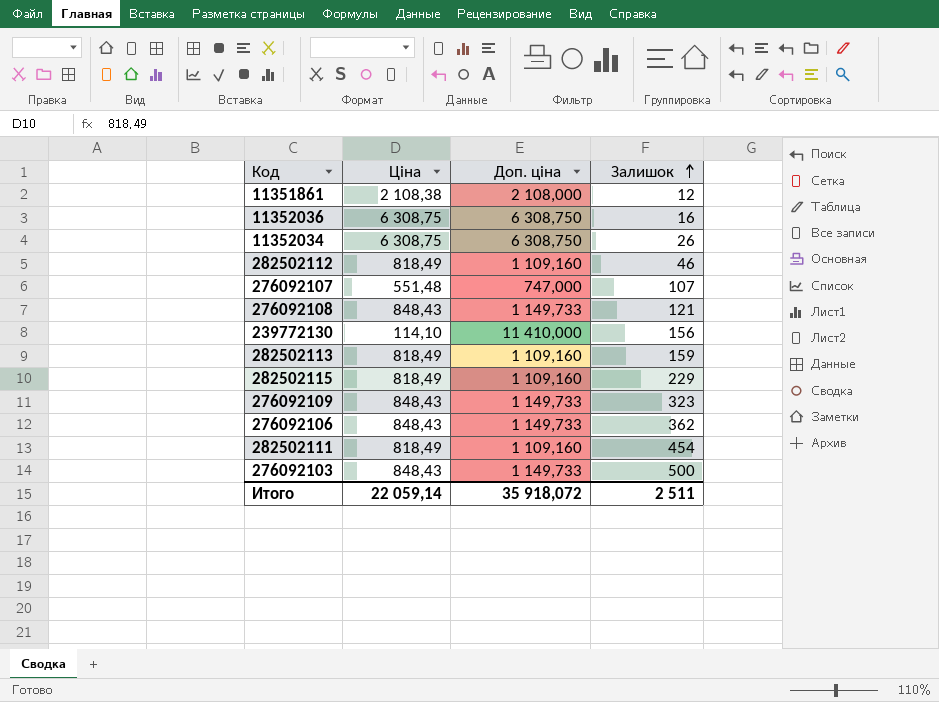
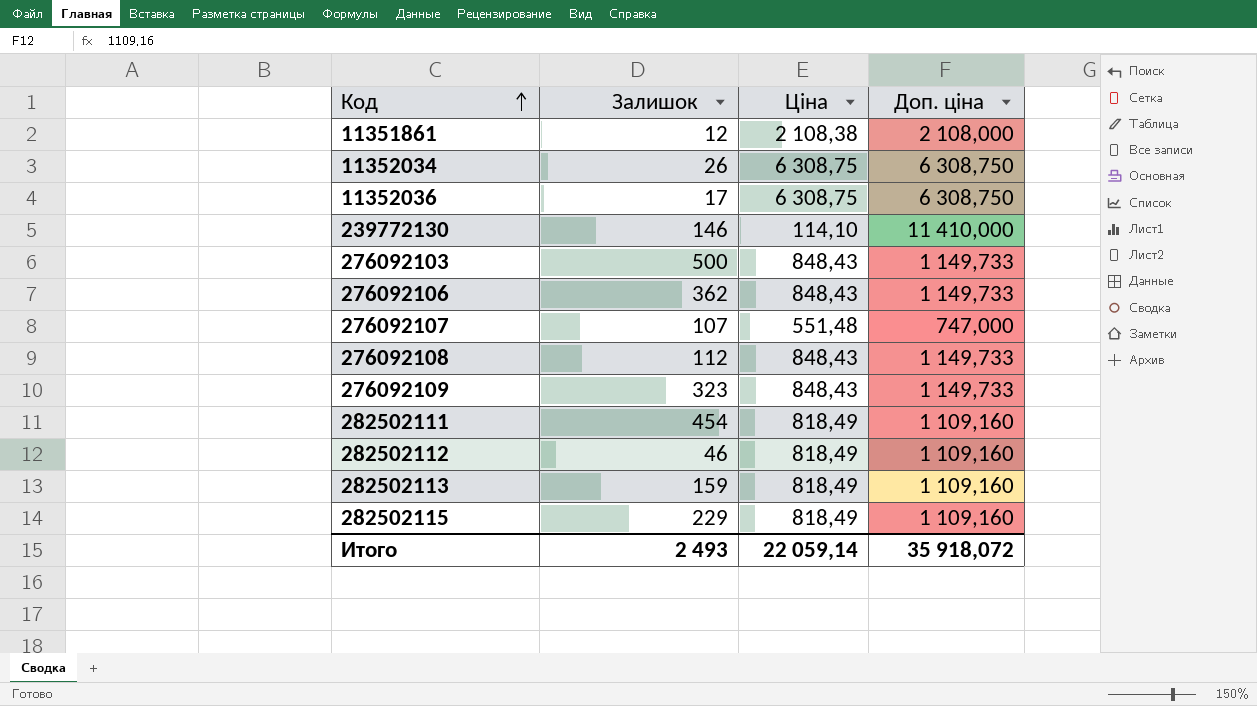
row order: Залишок ascending -> Код ascending
column Залишок | position: 4 -> 2
11352036 | Залишок: 16 -> 17
239772130 | Залишок: 156 -> 146
276092108 | Залишок: 121 -> 112
Итого | Залишок: 2 511 -> 2 493

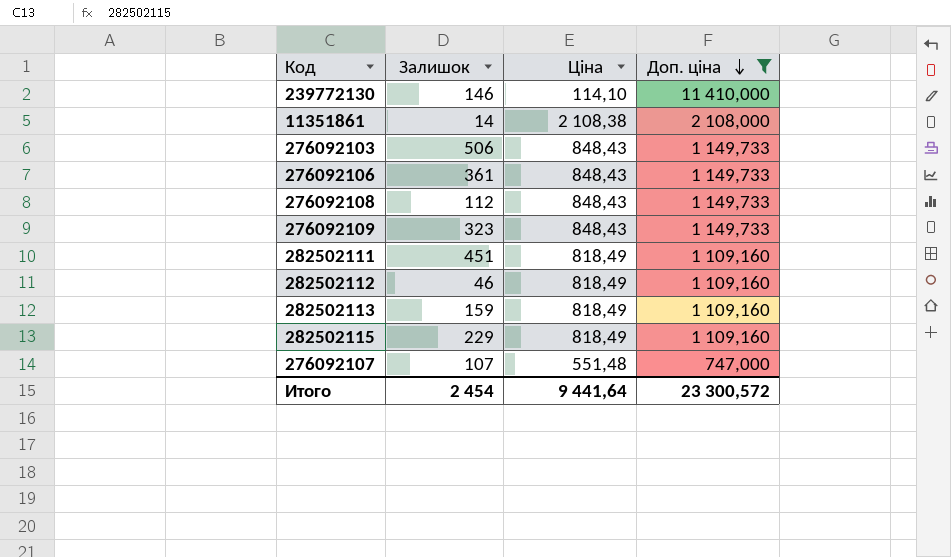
filter: none -> Доп. ціна != 6 308,750
row order: Код ascending -> Доп. ціна descending
11351861 | Залишок: 12 -> 14
276092103 | Залишок: 500 -> 506
276092106 | Залишок: 362 -> 361
282502111 | Залишок: 454 -> 451
Итого | Залишок: 2 493 -> 2 454
Итого | Ціна: 22 059,14 -> 9 441,64
Итого | Доп. ціна: 35 918,072 -> 23 300,572

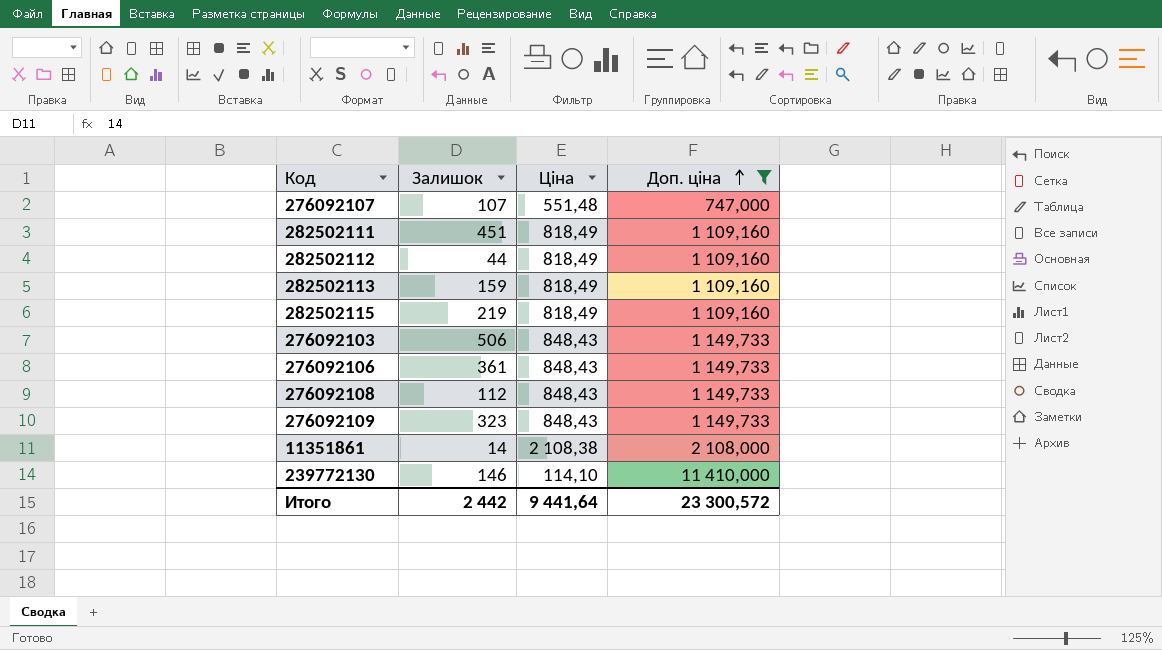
row order: Доп. ціна descending -> Доп. ціна ascending
282502112 | Залишок: 46 -> 44
282502115 | Залишок: 229 -> 219
Итого | Залишок: 2 454 -> 2 442

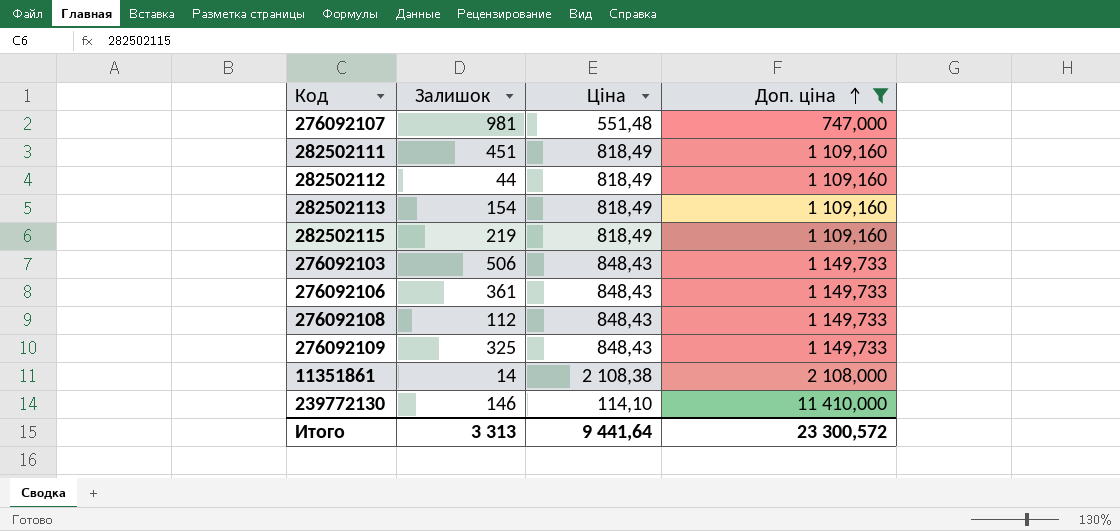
276092107 | Залишок: 107 -> 981
282502113 | Залишок: 159 -> 154
276092109 | Залишок: 323 -> 325
Итого | Залишок: 2 442 -> 3 313

